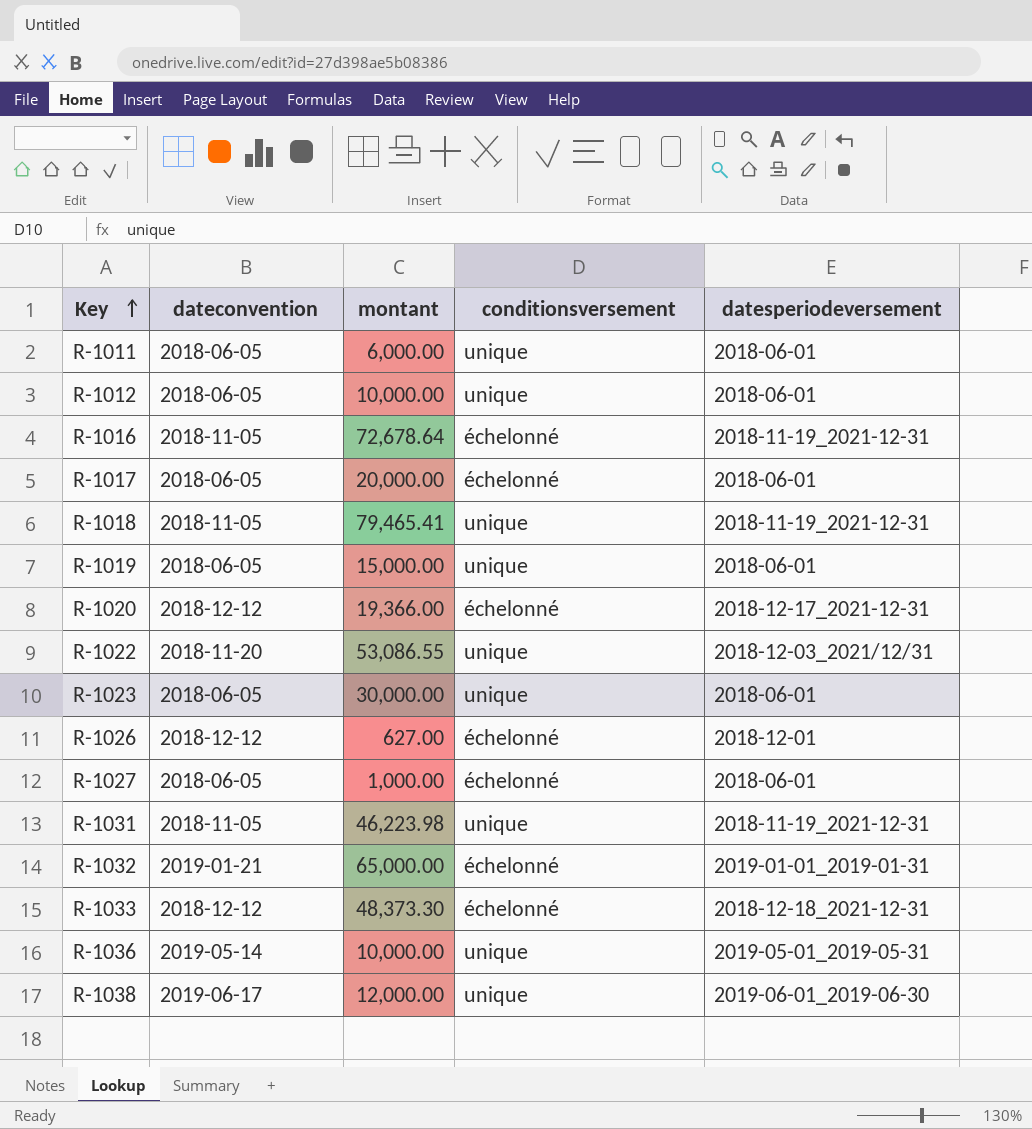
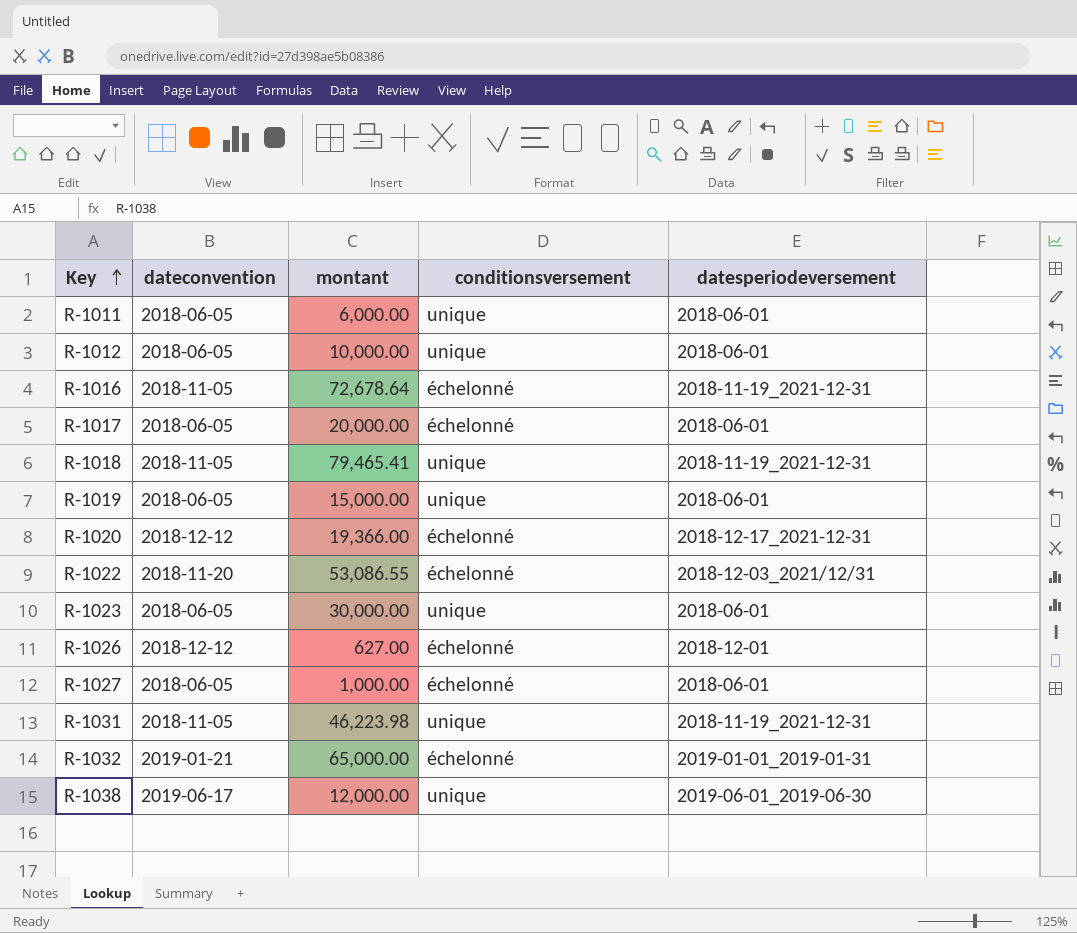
row R-1033: 2018-12-12 | 48,373.30 | échelonné | 2018-12-18_2021-12-31 -> none
row R-1036: 2019-05-14 | 10,000.00 | unique | 2019-05-01_2019-05-31 -> none
R-1022 | conditionsversement: unique -> échelonné

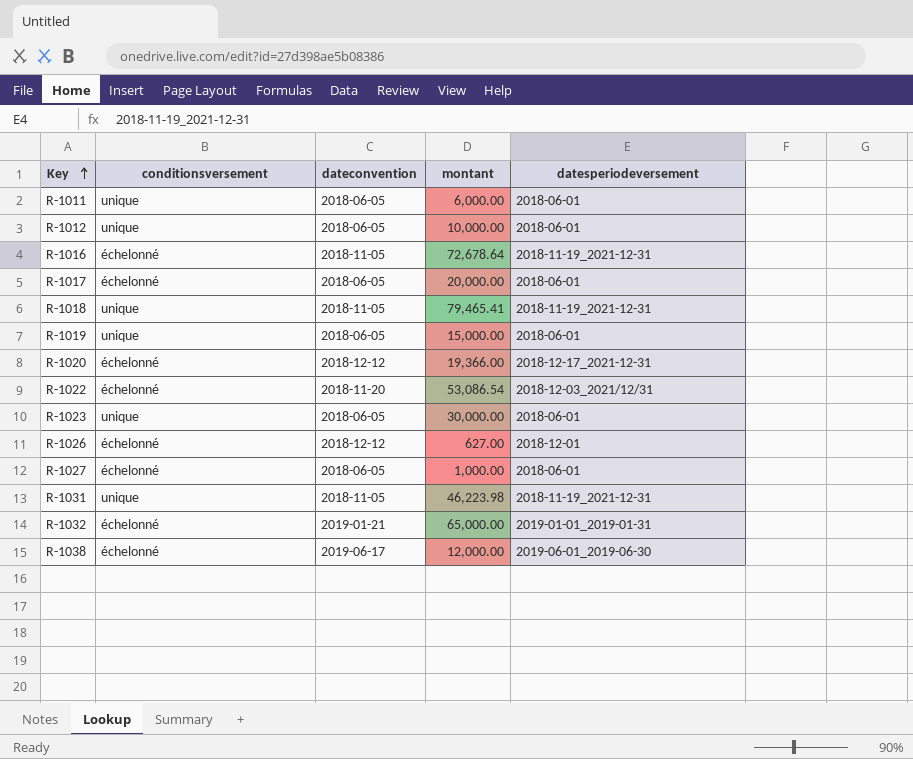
column conditionsversement | position: 4 -> 2
R-1022 | montant: 53,086.55 -> 53,086.54
R-1038 | conditionsversement: unique -> échelonné

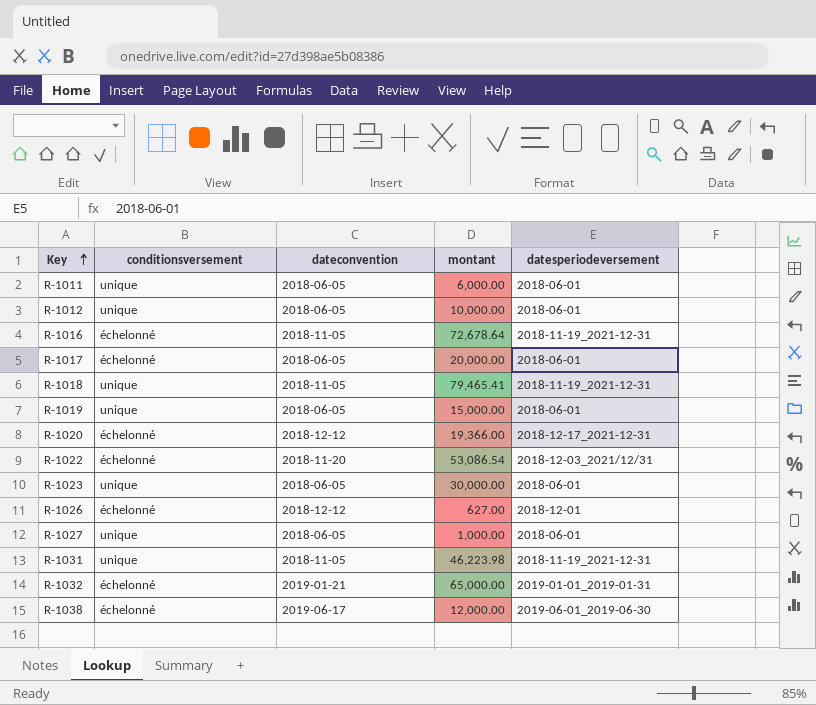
R-1027 | conditionsversement: échelonné -> unique

